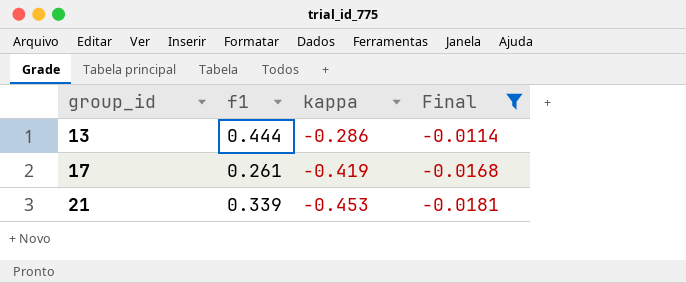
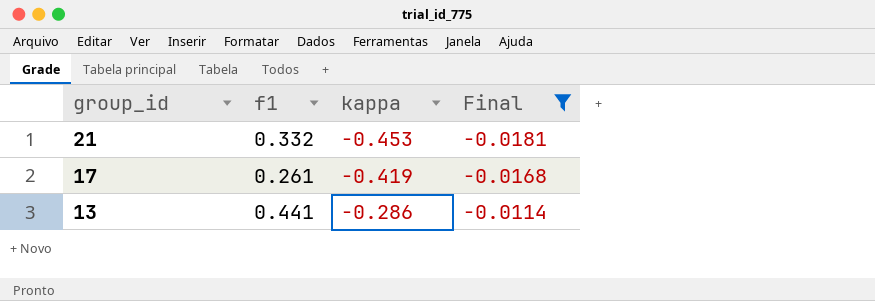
row order: group_id ascending -> group_id descending
21 | f1: 0.339 -> 0.332
13 | f1: 0.444 -> 0.441

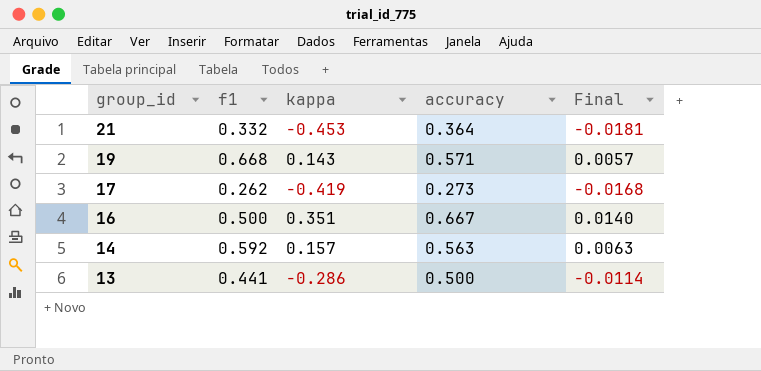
filter: Final <= -0.0114 -> none
column accuracy | position: none -> 4
17 | f1: 0.261 -> 0.262

